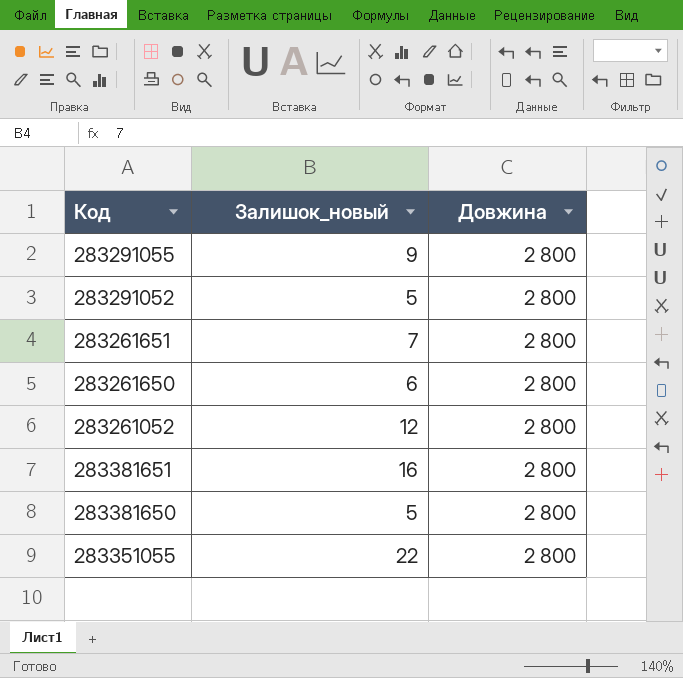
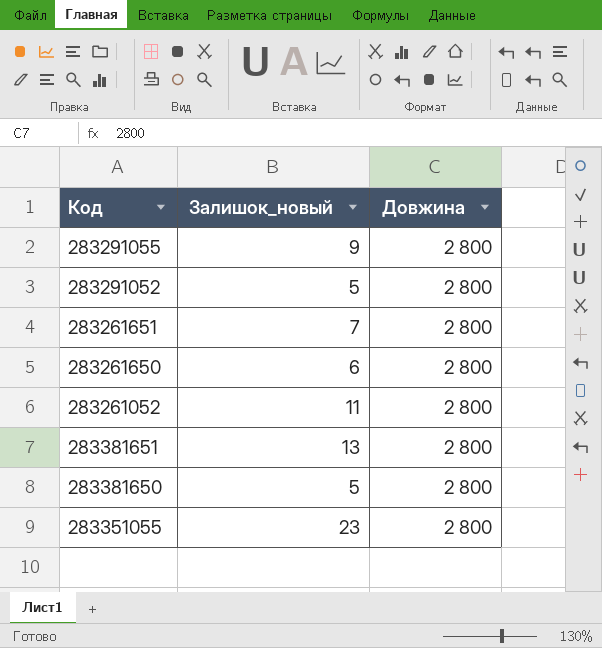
283261052 | Залишок_новый: 12 -> 11
283381651 | Залишок_новый: 16 -> 13
283351055 | Залишок_новый: 22 -> 23

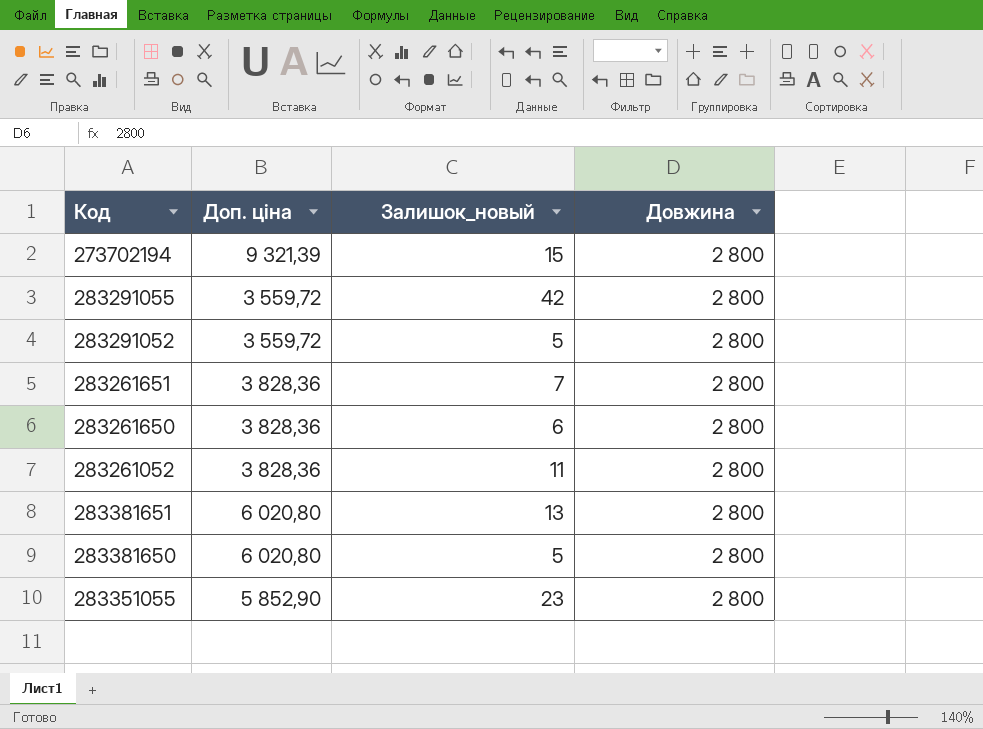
column Доп. ціна | position: none -> 2
row 273702194: none -> 9 321,39 | 15 | 2 800
283291055 | Залишок_новый: 9 -> 42

